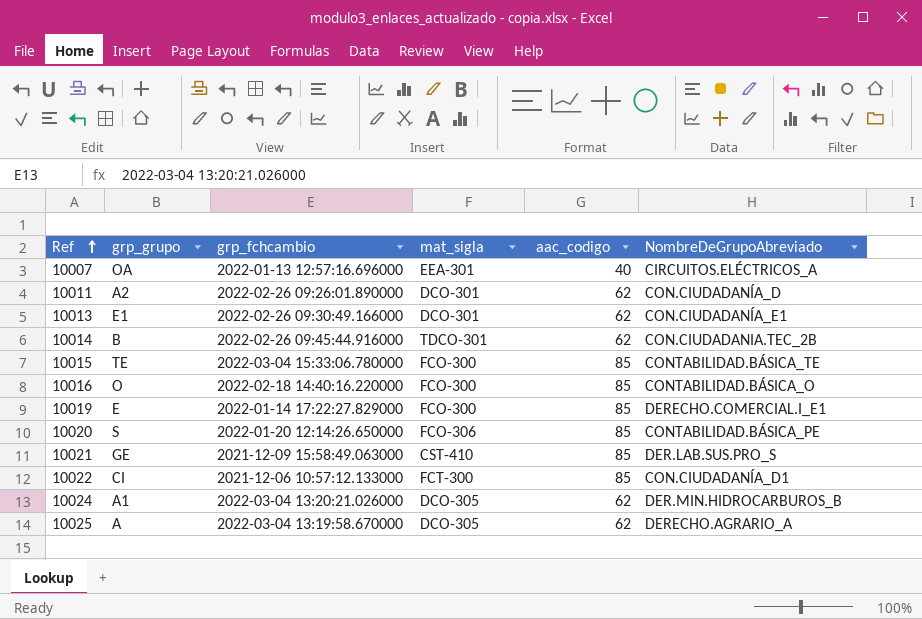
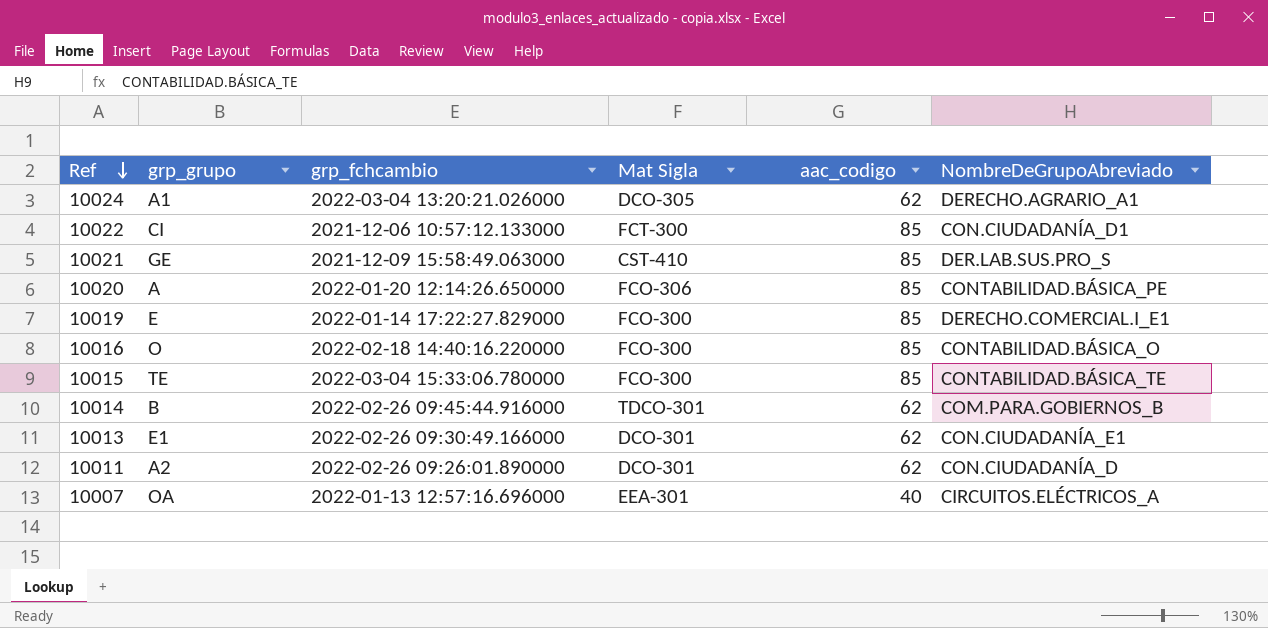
row order: Ref ascending -> Ref descending
column name: mat_sigla -> Mat Sigla
row 10025: A | 2022-03-04 13:19:58.670000 | DCO-305 | 62 | DERECHO.AGRARIO_A -> none
10024 | NombreDeGrupoAbreviado: DER.MIN.HIDROCARBUROS_B -> DERECHO.AGRARIO_A1
10020 | grp_grupo: S -> A
10014 | NombreDeGrupoAbreviado: CON.CIUDADANIA.TEC_2B -> COM.PARA.GOBIERNOS_B

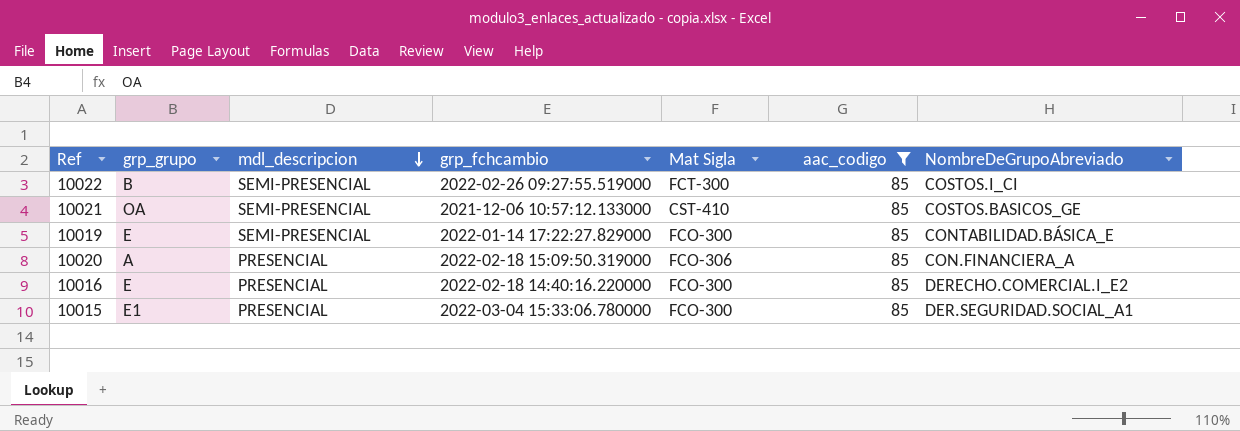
filter: none -> aac_codigo = 85
row order: Ref descending -> mdl_descripcion descending
column mdl_descripcion | position: none -> 3
10022 | grp_grupo: CI -> B
10022 | grp_fchcambio: 2021-12-06 10:57:12.133000 -> 2022-02-26 09:27:55.519000
10022 | NombreDeGrupoAbreviado: CON.CIUDADANÍA_D1 -> COSTOS.I_CI
10021 | grp_grupo: GE -> OA
10021 | grp_fchcambio: 2021-12-09 15:58:49.063000 -> 2021-12-06 10:57:12.133000
10021 | NombreDeGrupoAbreviado: DER.LAB.SUS.PRO_S -> COSTOS.BASICOS_GE
10019 | NombreDeGrupoAbreviado: DERECHO.COMERCIAL.I_E1 -> CONTABILIDAD.BÁSICA_E
10020 | grp_fchcambio: 2022-01-20 12:14:26.650000 -> 2022-02-18 15:09:50.319000
10020 | NombreDeGrupoAbreviado: CONTABILIDAD.BÁSICA_PE -> CON.FINANCIERA_A
10016 | grp_grupo: O -> E
10016 | NombreDeGrupoAbreviado: CONTABILIDAD.BÁSICA_O -> DERECHO.COMERCIAL.I_E2
10015 | grp_grupo: TE -> E1
10015 | NombreDeGrupoAbreviado: CONTABILIDAD.BÁSICA_TE -> DER.SEGURIDAD.SOCIAL_A1

